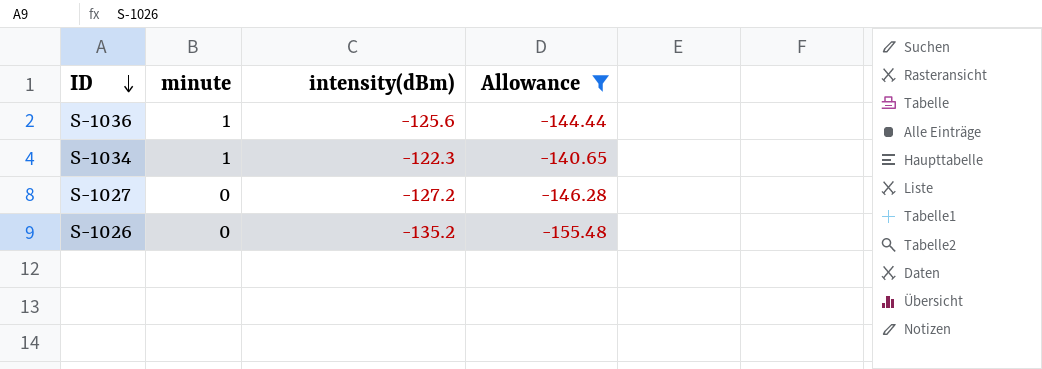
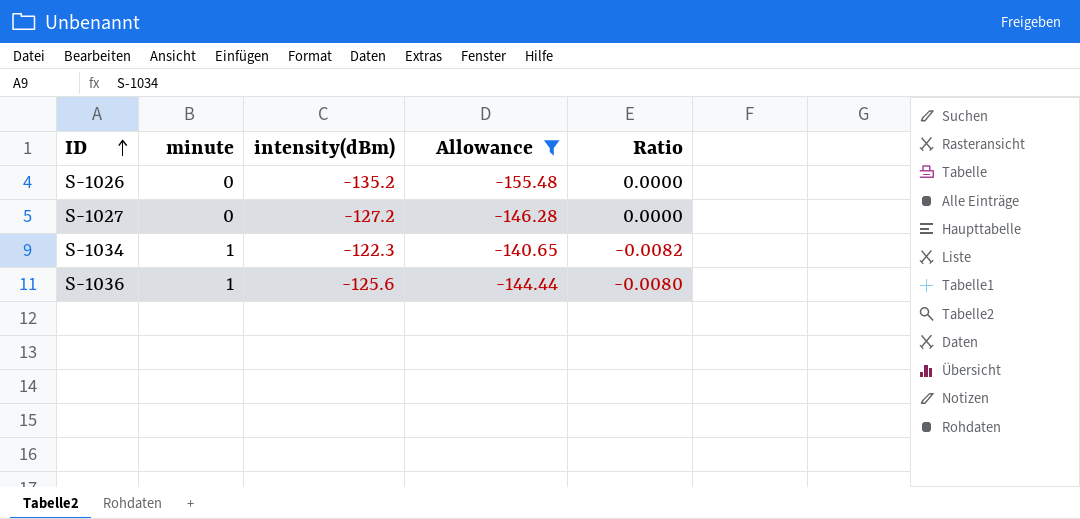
row order: ID descending -> ID ascending
column Ratio | formula: none -> [minute] / [intensity(dBm)]

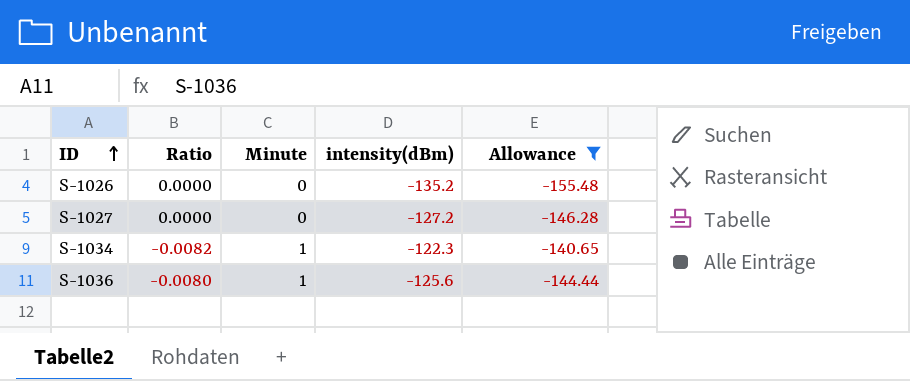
column Ratio | position: 5 -> 2
column name: minute -> Minute

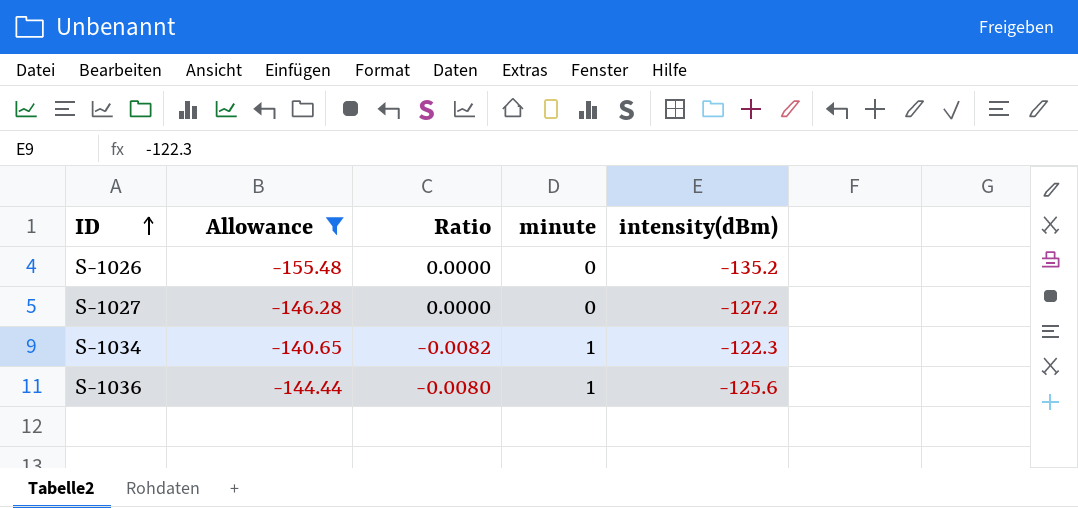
column Allowance | position: 5 -> 2
column name: Minute -> minute

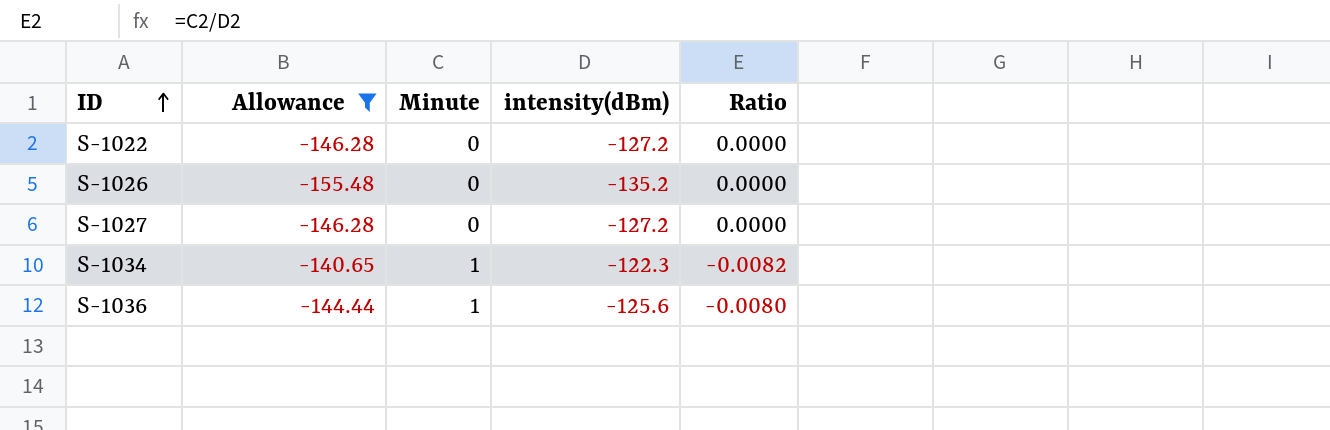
column name: minute -> Minute
column Ratio | position: 3 -> 5
row S-1022: none -> -146.28 | 0 | -127.2 | 0.0000

